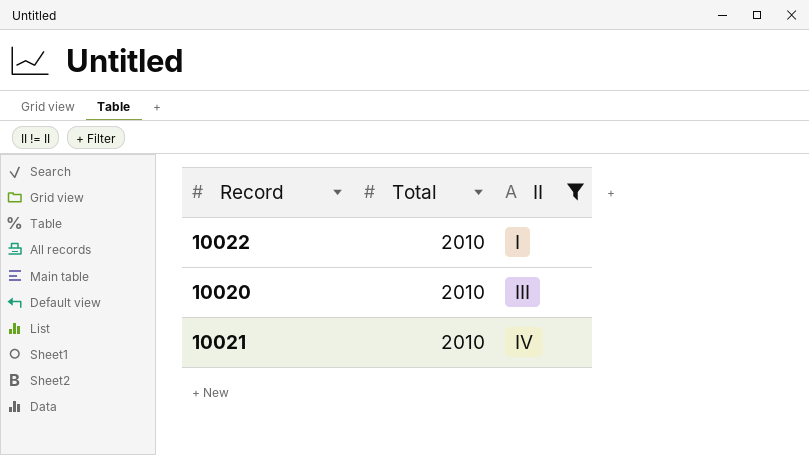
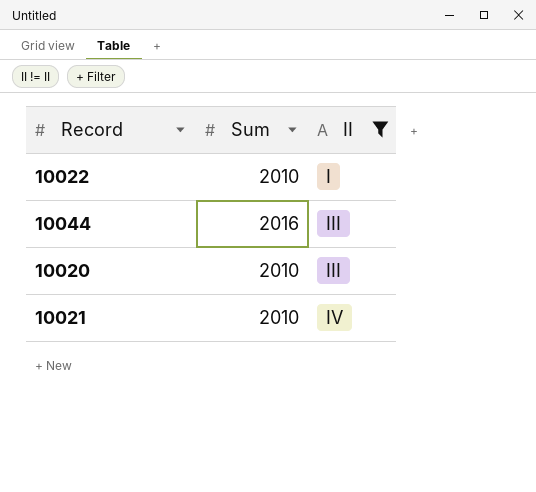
column name: Total -> Sum
row 10044: none -> 2016 | III

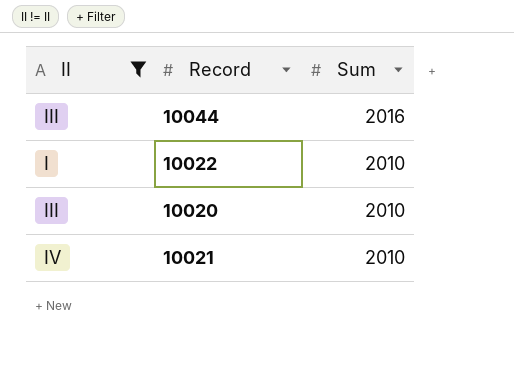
row order: II ascending -> Sum descending
column II | position: 3 -> 1

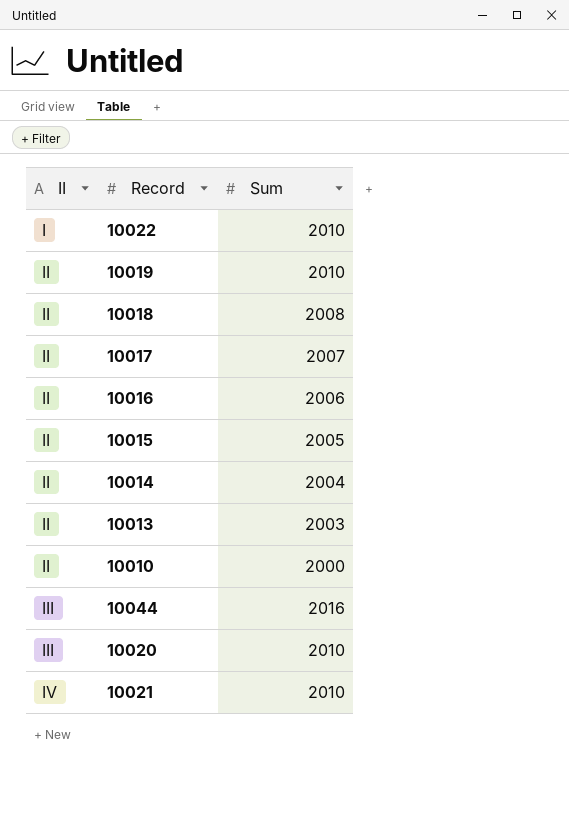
filter: II != II -> none
row order: Sum descending -> II ascending

